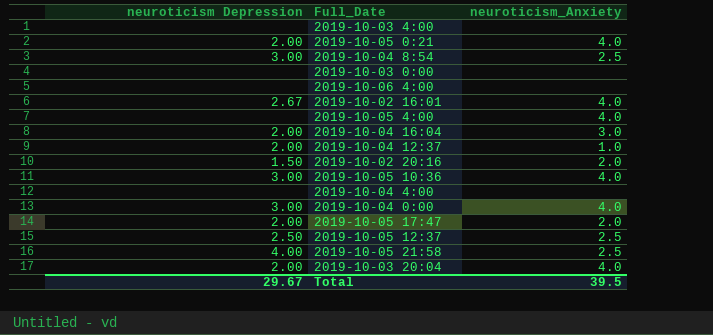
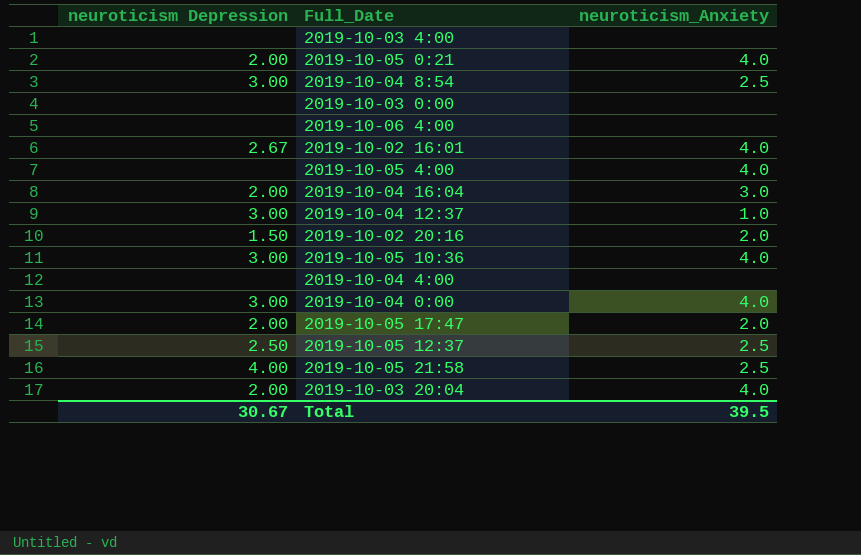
2019-10-04 12:37 | neuroticism Depression: 2.00 -> 3.00
Total | neuroticism Depression: 29.67 -> 30.67

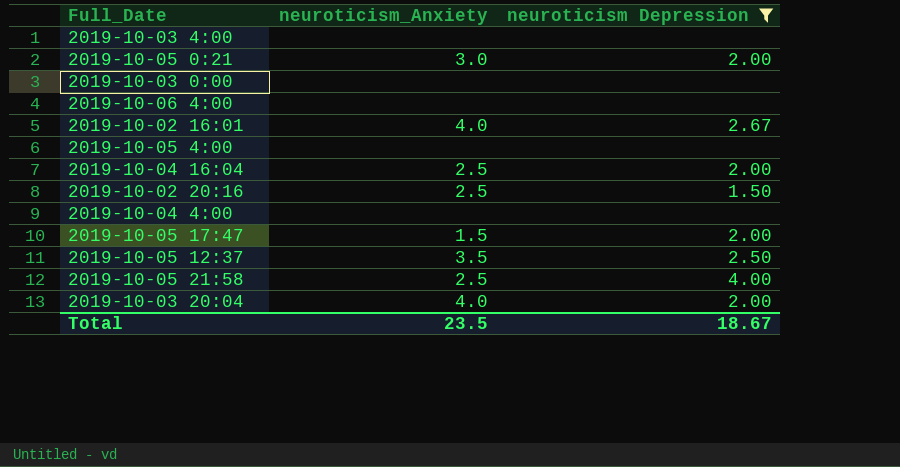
filter: none -> neuroticism Depression != 3.00
column neuroticism Depression | position: 1 -> 3
2019-10-05 0:21 | neuroticism_Anxiety: 4.0 -> 3.0
2019-10-05 4:00 | neuroticism_Anxiety: 4.0 -> none
2019-10-04 16:04 | neuroticism_Anxiety: 3.0 -> 2.5
2019-10-02 20:16 | neuroticism_Anxiety: 2.0 -> 2.5
2019-10-05 17:47 | neuroticism_Anxiety: 2.0 -> 1.5
2019-10-05 12:37 | neuroticism_Anxiety: 2.5 -> 3.5
Total | neuroticism_Anxiety: 39.5 -> 23.5
Total | neuroticism Depression: 30.67 -> 18.67

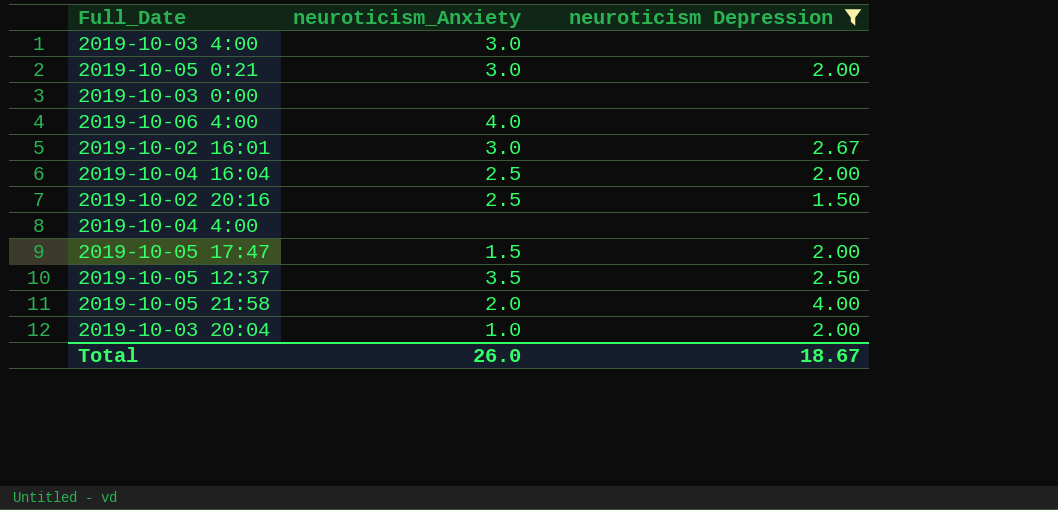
row 2019-10-05 4:00: none | none -> none
2019-10-03 4:00 | neuroticism_Anxiety: none -> 3.0
2019-10-06 4:00 | neuroticism_Anxiety: none -> 4.0
2019-10-02 16:01 | neuroticism_Anxiety: 4.0 -> 3.0
2019-10-05 21:58 | neuroticism_Anxiety: 2.5 -> 2.0
2019-10-03 20:04 | neuroticism_Anxiety: 4.0 -> 1.0
Total | neuroticism_Anxiety: 23.5 -> 26.0

